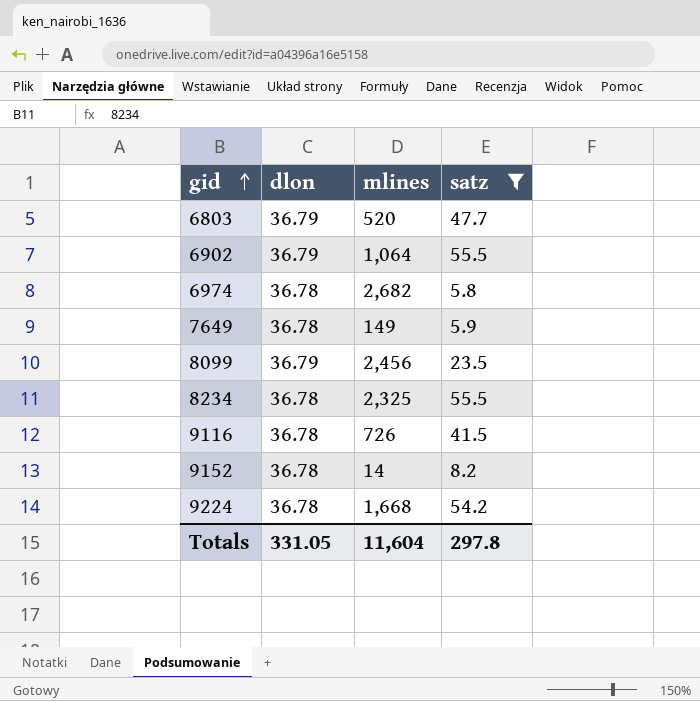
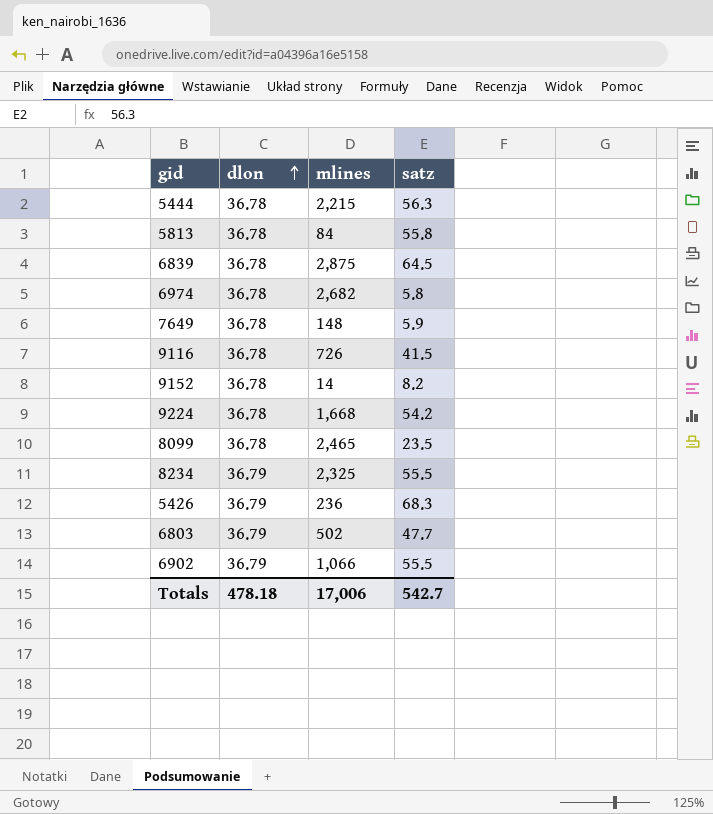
filter: satz <= 55.5 -> none
row order: gid ascending -> dlon ascending
7649 | mlines: 149 -> 148
8099 | dlon: 36.79 -> 36.78
8099 | mlines: 2,456 -> 2,465
8234 | dlon: 36.78 -> 36.79
6803 | mlines: 520 -> 502
6902 | mlines: 1,064 -> 1,066
Totals | dlon: 331.05 -> 478.18
Totals | mlines: 11,604 -> 17,006
Totals | satz: 297.8 -> 542.7

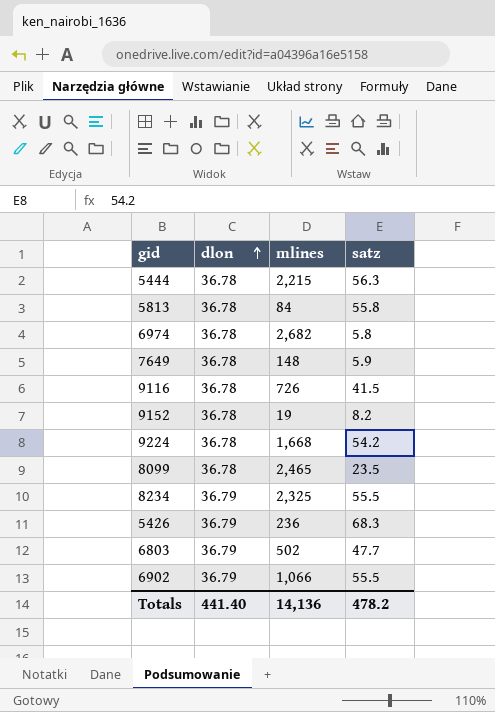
row 6839: 36.78 | 2,875 | 64.5 -> none
9152 | mlines: 14 -> 19
Totals | dlon: 478.18 -> 441.40
Totals | mlines: 17,006 -> 14,136
Totals | satz: 542.7 -> 478.2

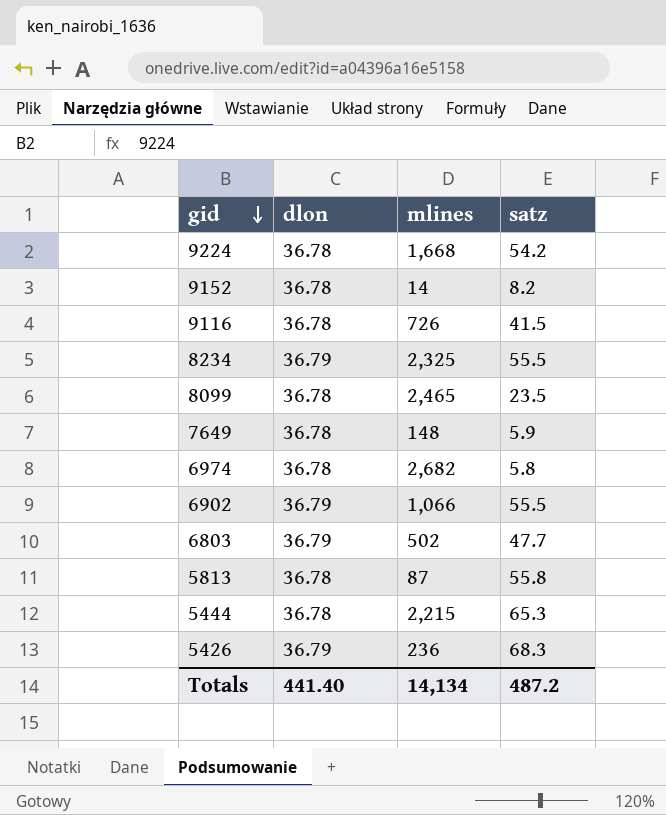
row order: dlon ascending -> gid descending
9152 | mlines: 19 -> 14
5813 | mlines: 84 -> 87
5444 | satz: 56.3 -> 65.3
Totals | mlines: 14,136 -> 14,134
Totals | satz: 478.2 -> 487.2

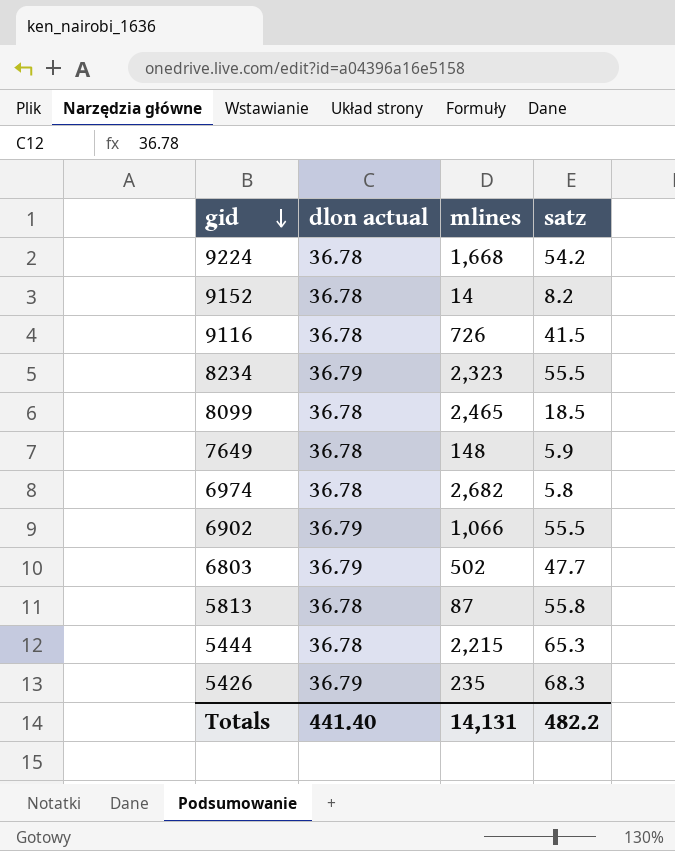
column name: dlon -> dlon actual
8234 | mlines: 2,325 -> 2,323
8099 | satz: 23.5 -> 18.5
5426 | mlines: 236 -> 235
Totals | mlines: 14,134 -> 14,131
Totals | satz: 487.2 -> 482.2

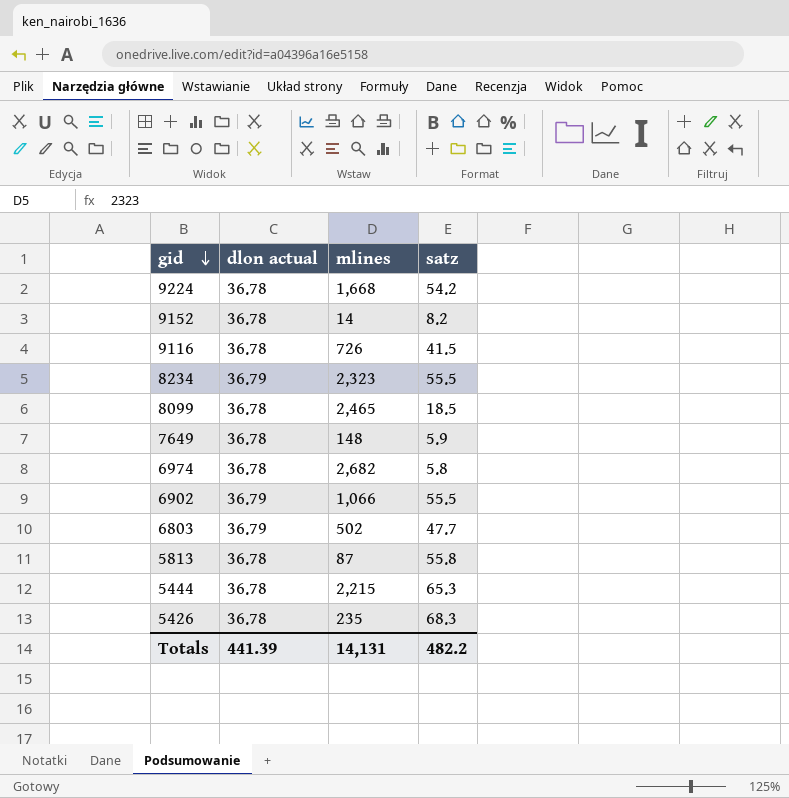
5426 | dlon actual: 36.79 -> 36.78
Totals | dlon actual: 441.40 -> 441.39

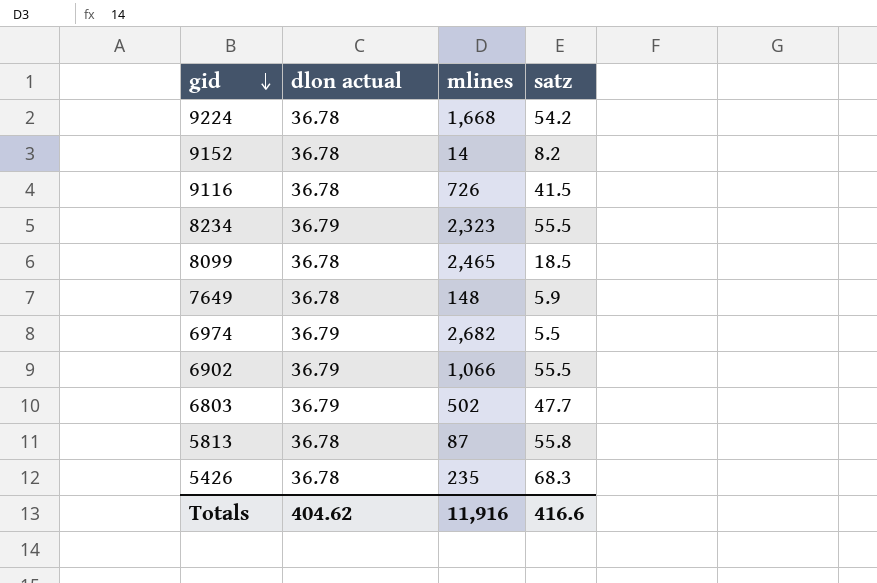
row 5444: 36.78 | 2,215 | 65.3 -> none
6974 | dlon actual: 36.78 -> 36.79
6974 | satz: 5.8 -> 5.5
Totals | dlon actual: 441.39 -> 404.62
Totals | mlines: 14,131 -> 11,916
Totals | satz: 482.2 -> 416.6

